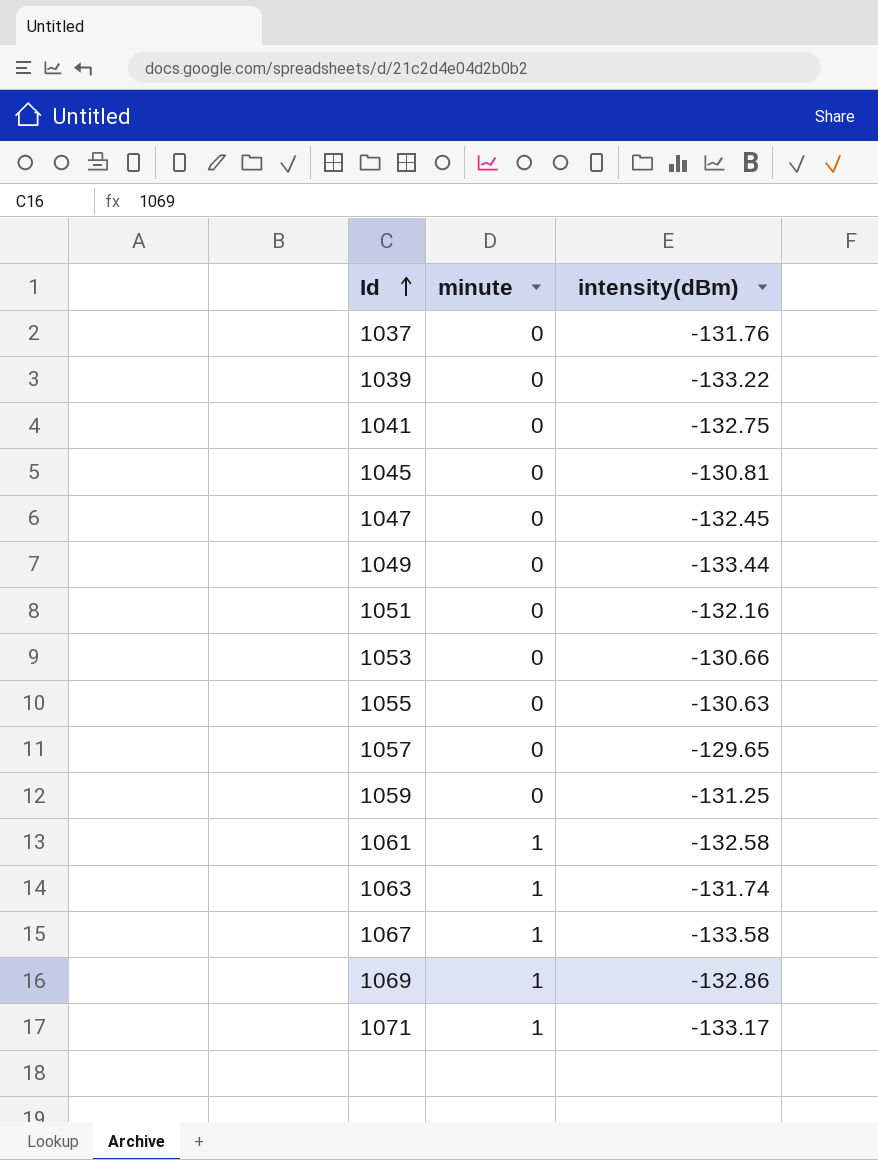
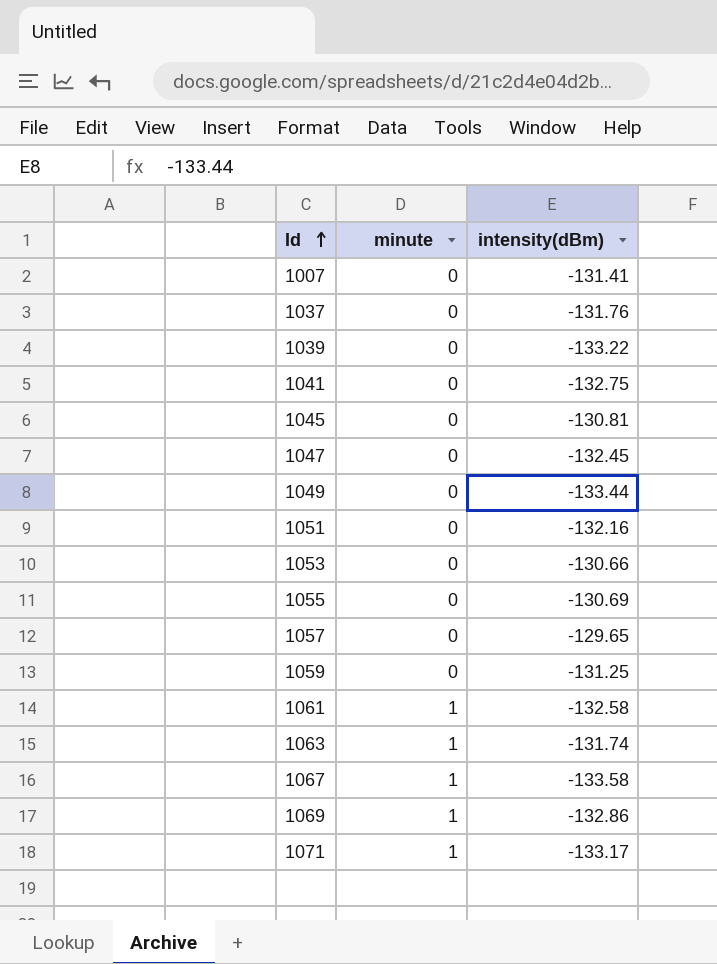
row 1007: none -> 0 | -131.41
1055 | intensity(dBm): -130.63 -> -130.69

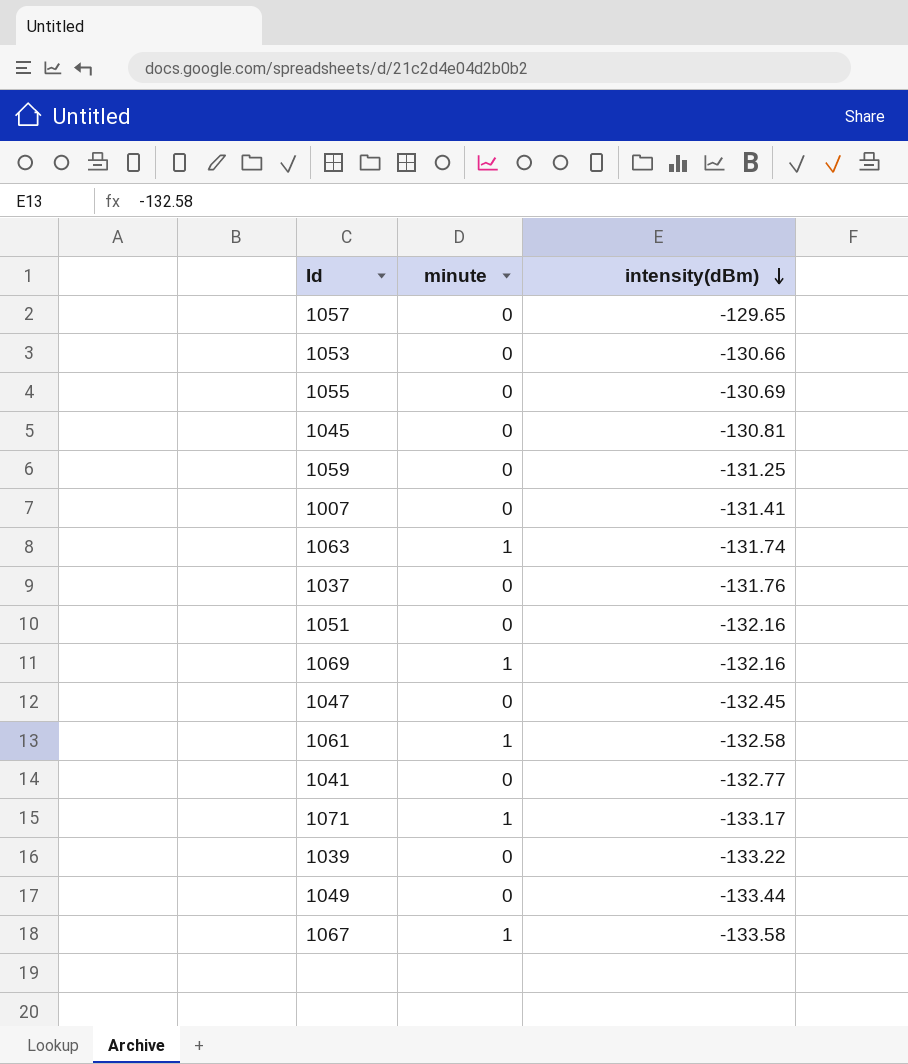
row order: Id ascending -> intensity(dBm) descending
1069 | intensity(dBm): -132.86 -> -132.16
1041 | intensity(dBm): -132.75 -> -132.77

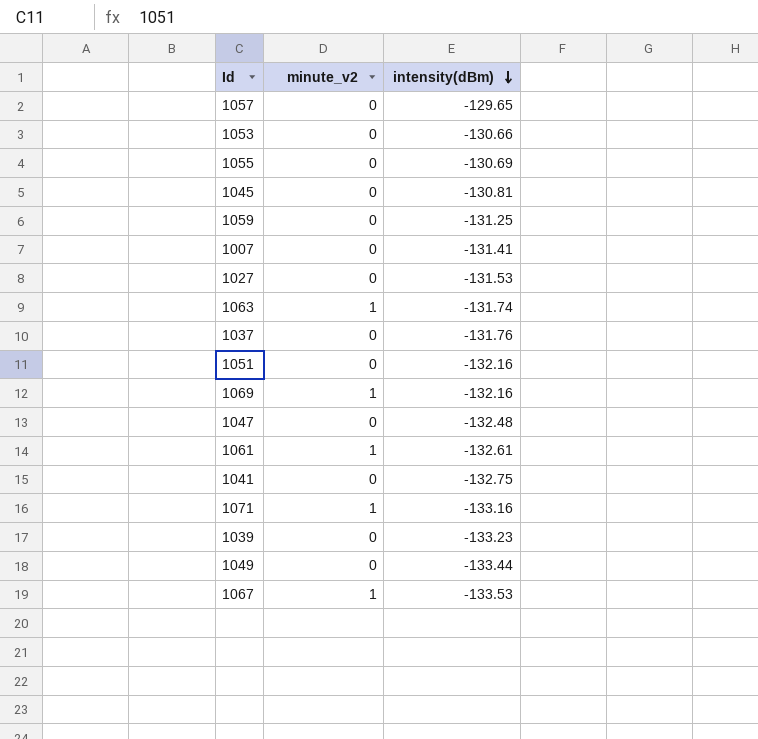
column name: minute -> minute_v2
row 1027: none -> 0 | -131.53
1047 | intensity(dBm): -132.45 -> -132.48
1061 | intensity(dBm): -132.58 -> -132.61
1041 | intensity(dBm): -132.77 -> -132.75
1071 | intensity(dBm): -133.17 -> -133.16
1039 | intensity(dBm): -133.22 -> -133.23
1067 | intensity(dBm): -133.58 -> -133.53

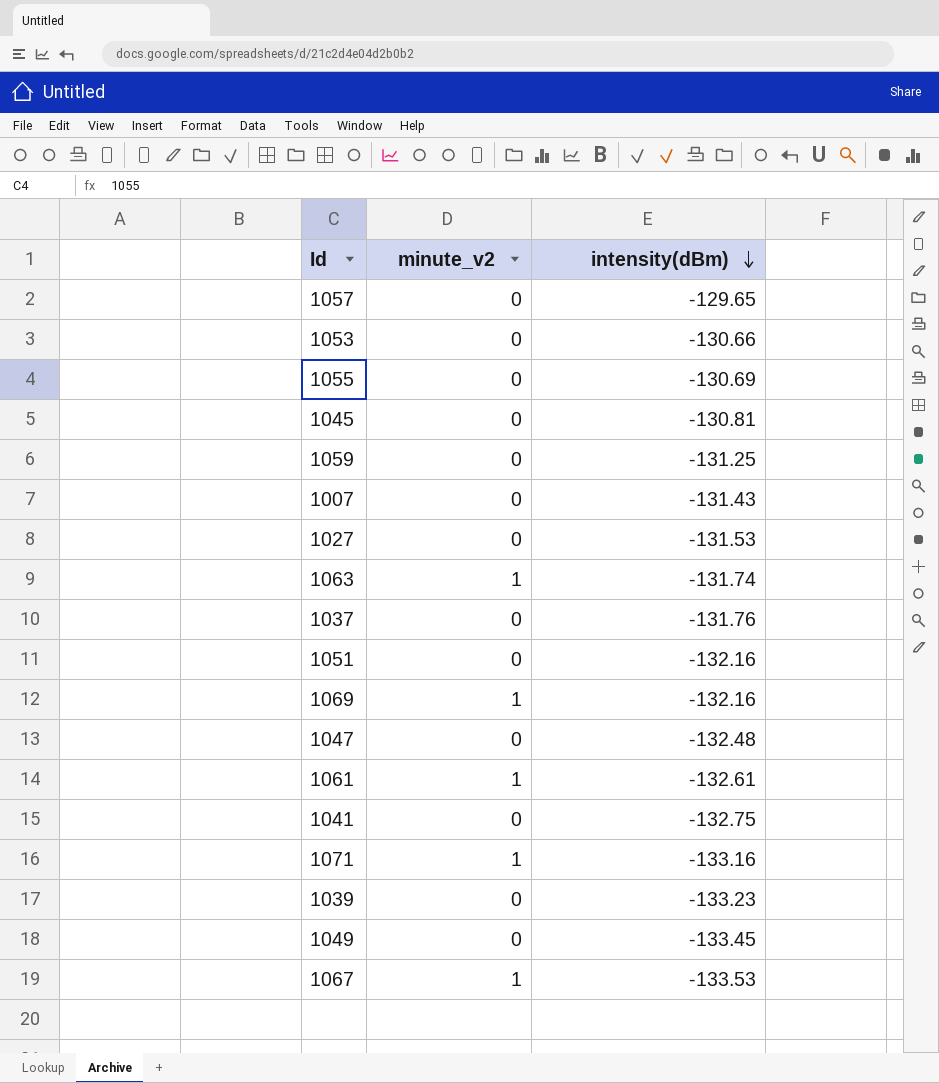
1007 | intensity(dBm): -131.41 -> -131.43
1049 | intensity(dBm): -133.44 -> -133.45

